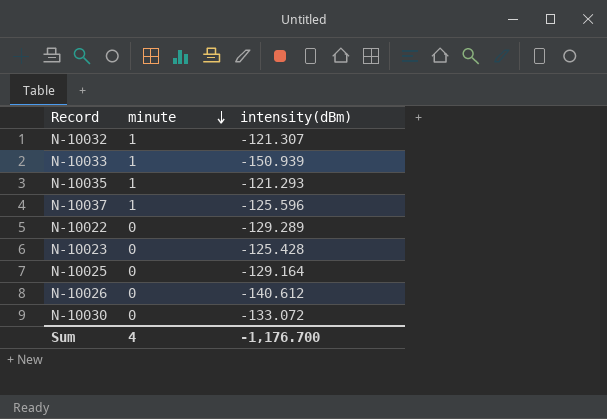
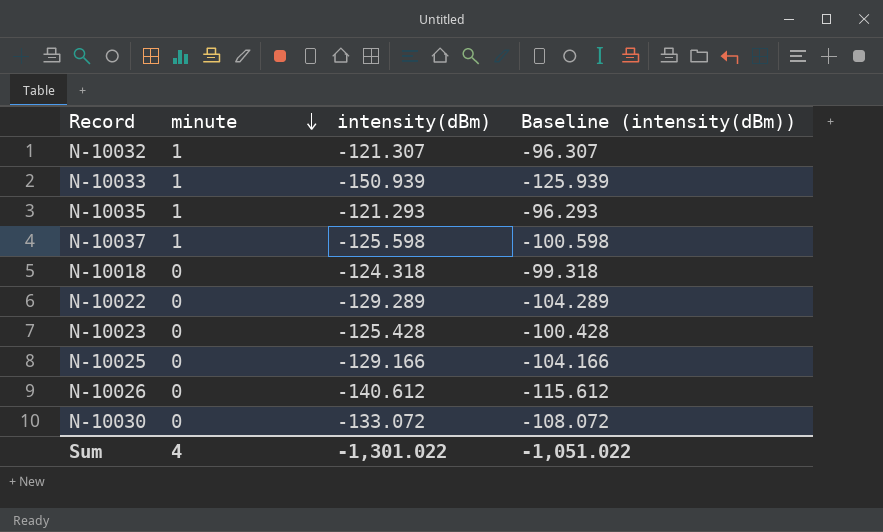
column Baseline (intensity(dBm)) | formula: none -> [intensity(dBm)] + 25
N-10037 | intensity(dBm): -125.596 -> -125.598
row N-10018: none -> 0 | -124.318 | -99.318
N-10025 | intensity(dBm): -129.164 -> -129.166
Sum | intensity(dBm): -1,176.700 -> -1,301.022

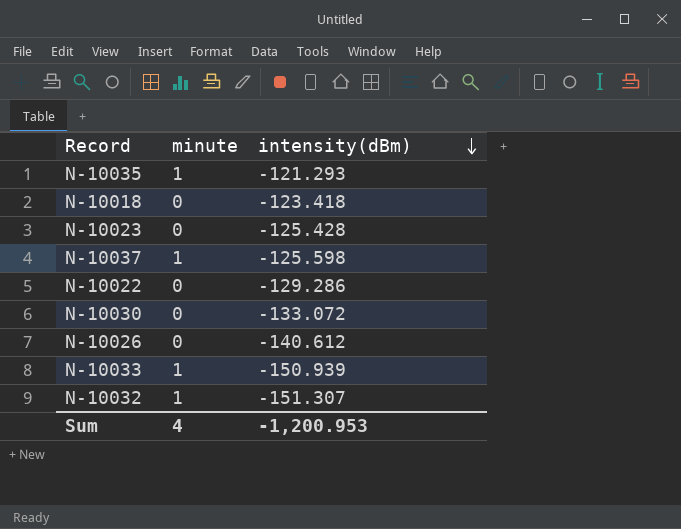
row order: minute descending -> intensity(dBm) descending
column Baseline (intensity(dBm)) | formula: [intensity(dBm)] + 25 -> none
row N-10025: 0 | -129.166 | -104.166 -> none
N-10018 | intensity(dBm): -124.318 -> -123.418
N-10022 | intensity(dBm): -129.289 -> -129.286
N-10032 | intensity(dBm): -121.307 -> -151.307
Sum | intensity(dBm): -1,301.022 -> -1,200.953

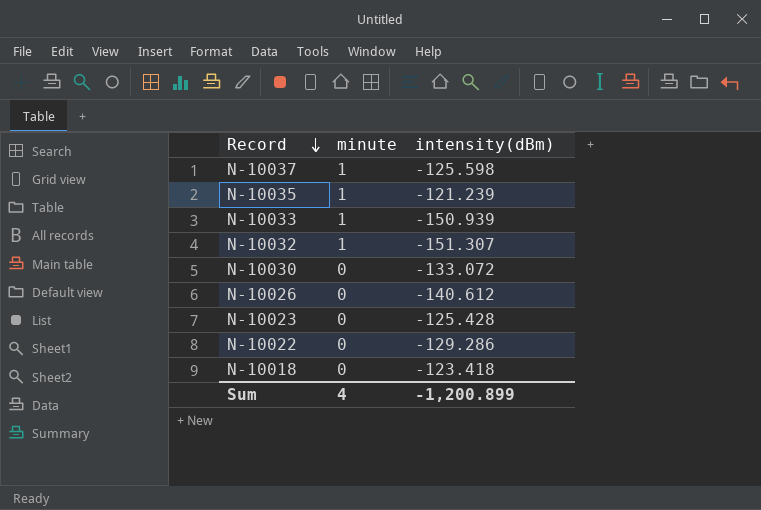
row order: intensity(dBm) descending -> Record descending
N-10035 | intensity(dBm): -121.293 -> -121.239
Sum | intensity(dBm): -1,200.953 -> -1,200.899

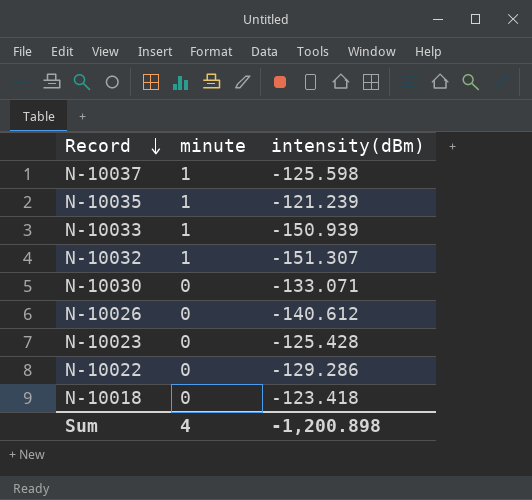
N-10030 | intensity(dBm): -133.072 -> -133.071
Sum | intensity(dBm): -1,200.899 -> -1,200.898

